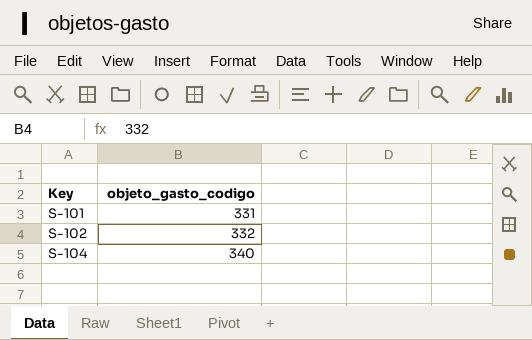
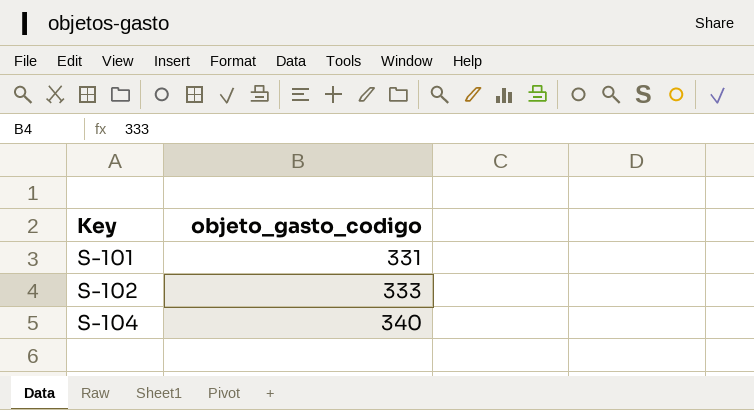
S-102 | objeto_gasto_codigo: 332 -> 333

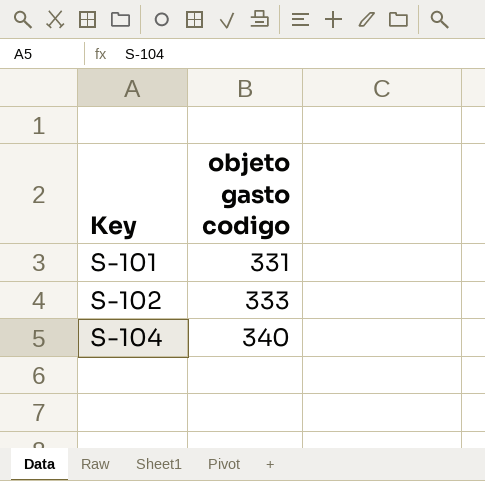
column name: objeto_gasto_codigo -> objeto gasto codigo

